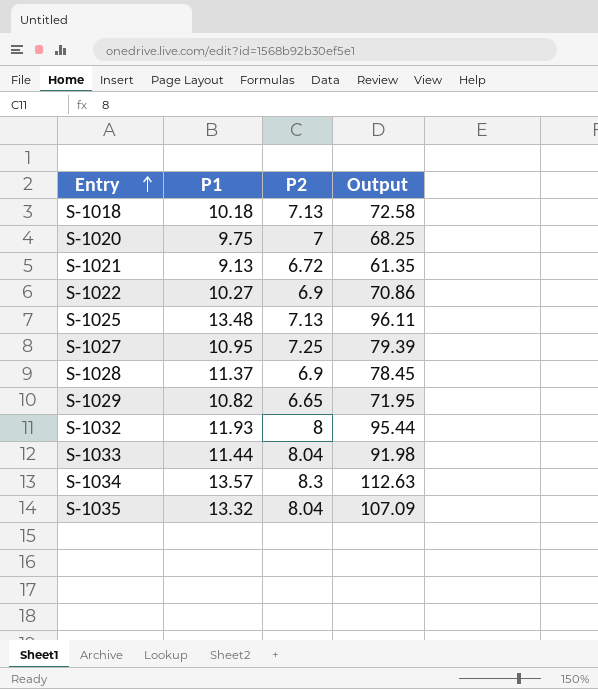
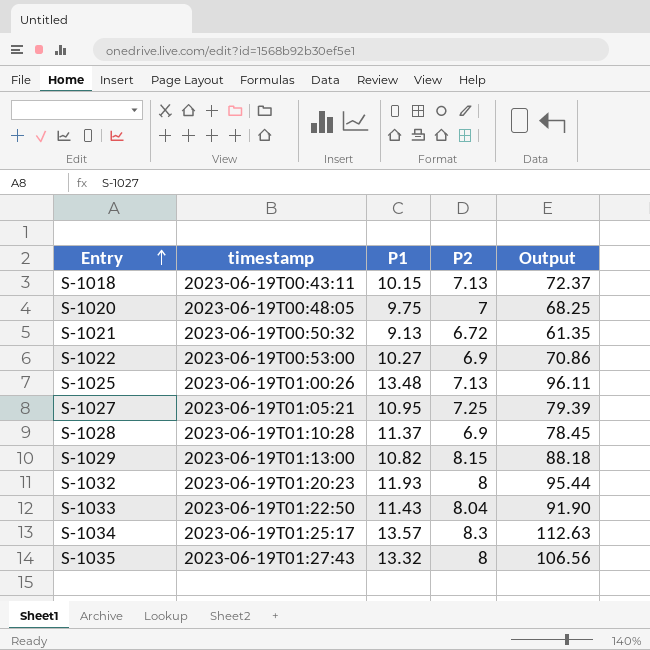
column timestamp | position: none -> 2
S-1018 | P1: 10.18 -> 10.15
S-1018 | Output: 72.58 -> 72.37
S-1029 | P2: 6.65 -> 8.15
S-1029 | Output: 71.95 -> 88.18
S-1033 | P1: 11.44 -> 11.43
S-1033 | Output: 91.98 -> 91.90
S-1035 | P2: 8.04 -> 8
S-1035 | Output: 107.09 -> 106.56

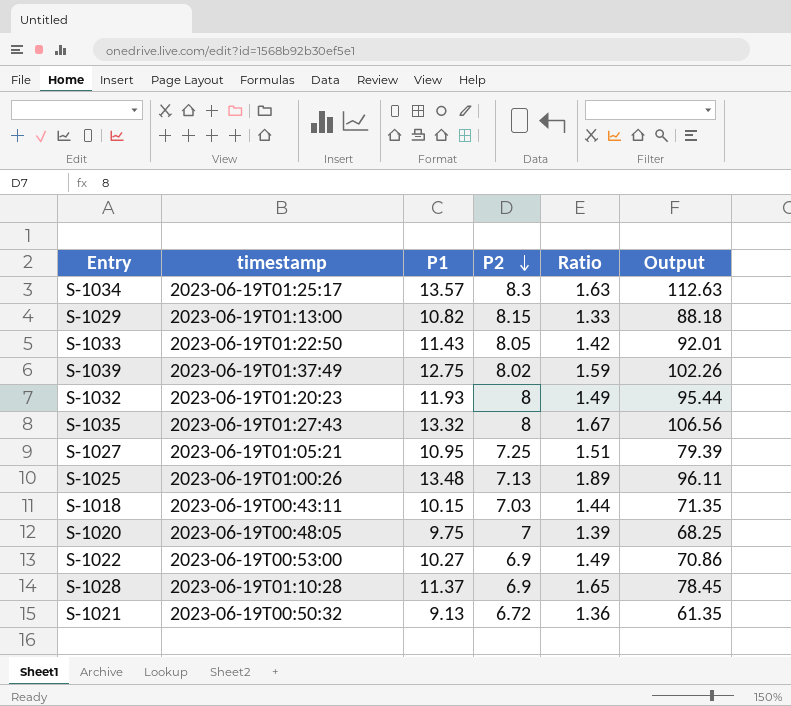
row order: Entry ascending -> P2 descending
column Ratio | formula: none -> [P1] / [P2]
S-1033 | P2: 8.04 -> 8.05
S-1033 | Output: 91.90 -> 92.01
row S-1039: none -> 2023-06-19T01:37:49 | 12.75 | 8.02 | 1.59 | 102.26
S-1018 | P2: 7.13 -> 7.03
S-1018 | Output: 72.37 -> 71.35

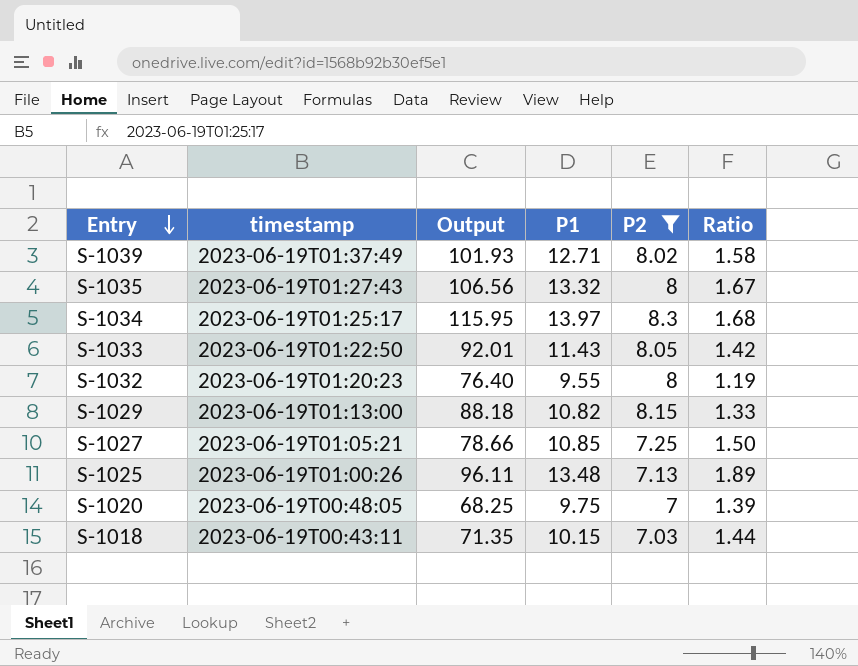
filter: none -> P2 >= 7
row order: P2 descending -> Entry descending
column Output | position: 6 -> 3
S-1039 | Output: 102.26 -> 101.93
S-1039 | P1: 12.75 -> 12.71
S-1039 | Ratio: 1.59 -> 1.58
S-1034 | Output: 112.63 -> 115.95
S-1034 | P1: 13.57 -> 13.97
S-1034 | Ratio: 1.63 -> 1.68
S-1032 | Output: 95.44 -> 76.40
S-1032 | P1: 11.93 -> 9.55
S-1032 | Ratio: 1.49 -> 1.19
S-1027 | Output: 79.39 -> 78.66
S-1027 | P1: 10.95 -> 10.85
S-1027 | Ratio: 1.51 -> 1.50

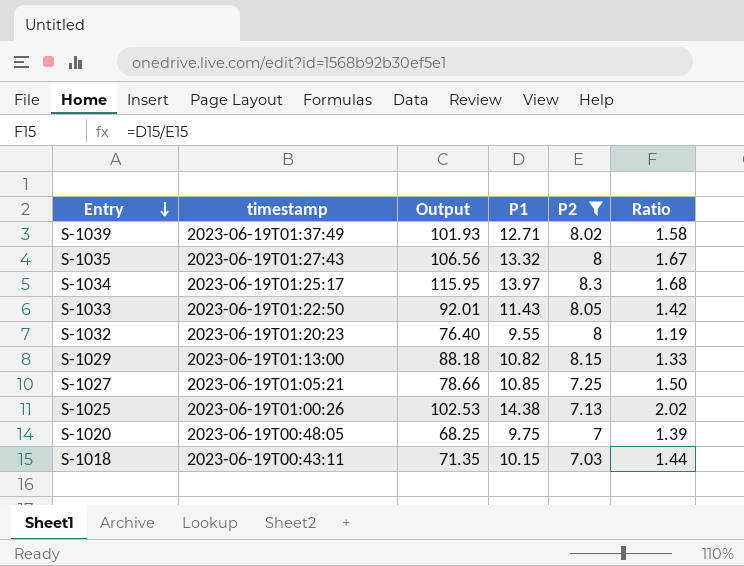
S-1025 | Output: 96.11 -> 102.53
S-1025 | P1: 13.48 -> 14.38
S-1025 | Ratio: 1.89 -> 2.02

